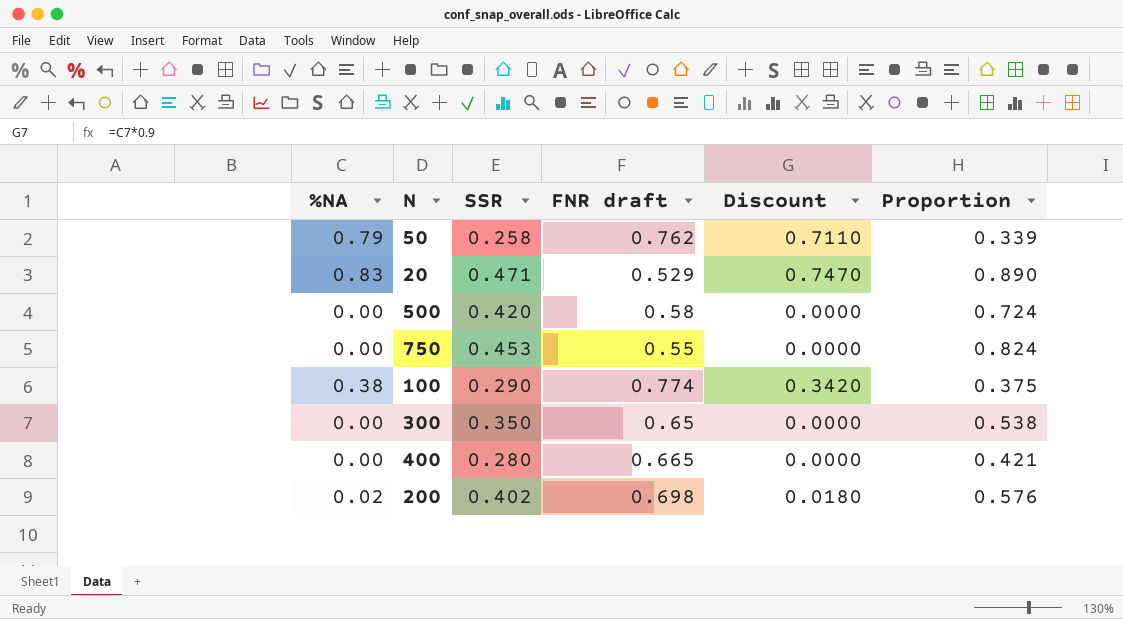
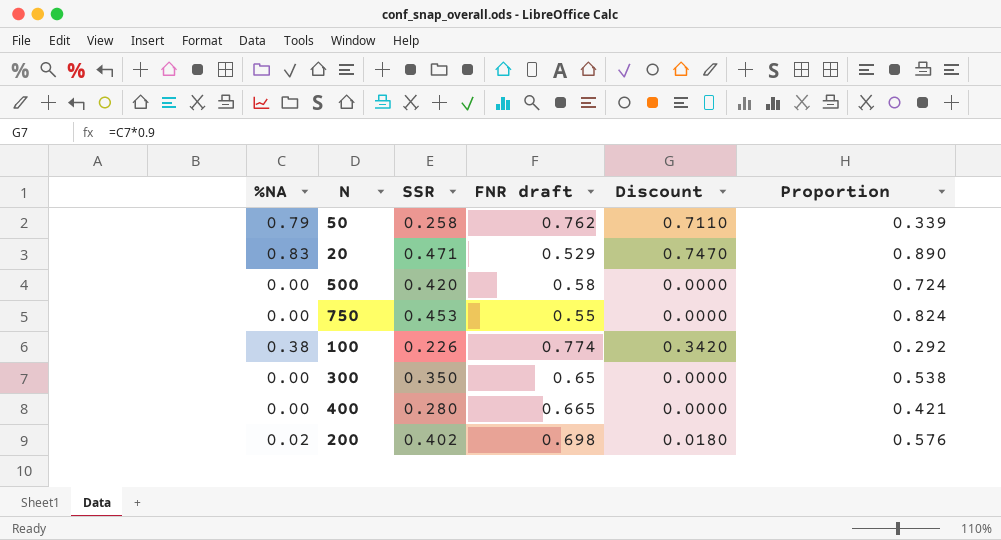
100 | SSR: 0.290 -> 0.226
100 | Proportion: 0.375 -> 0.292

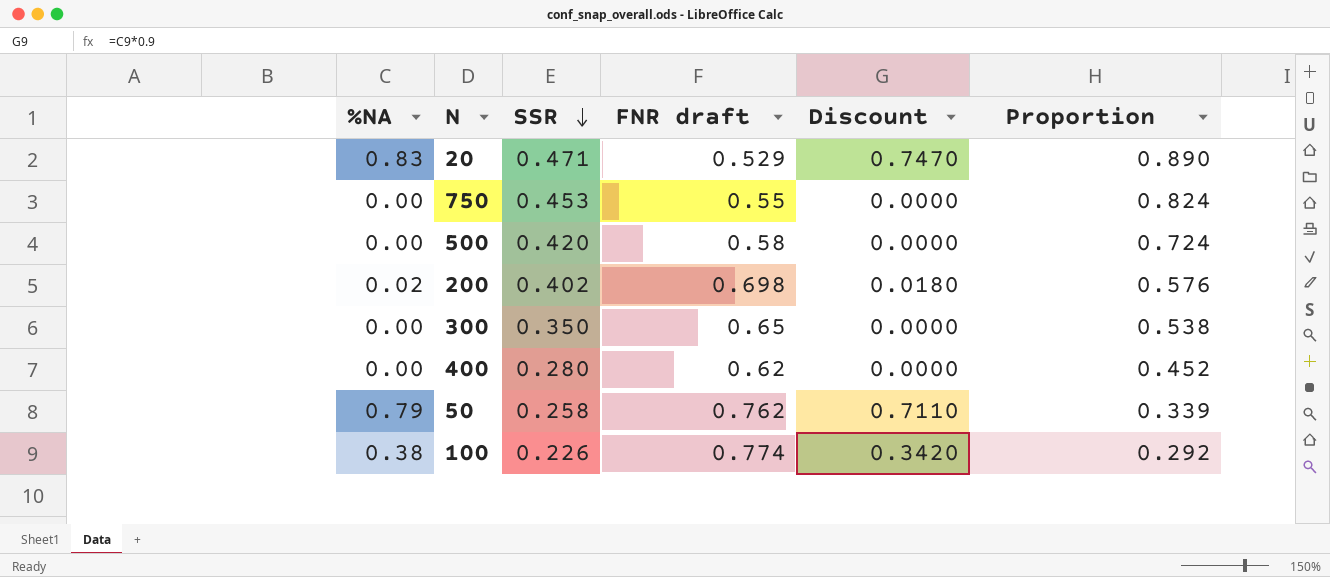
row order: none -> SSR descending
400 | FNR draft: 0.665 -> 0.62
400 | Proportion: 0.421 -> 0.452

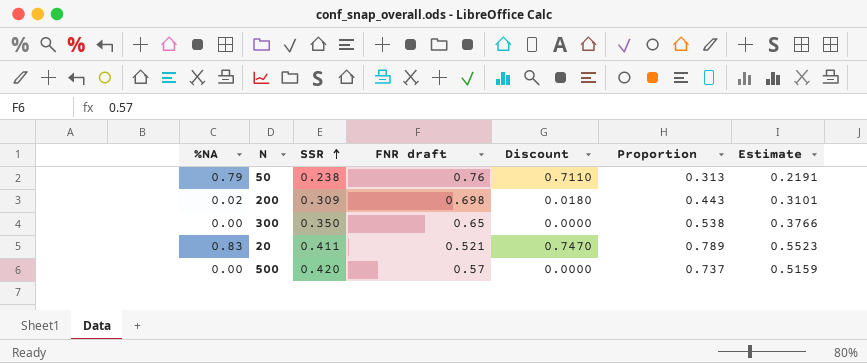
row order: SSR descending -> SSR ascending
column Estimate | formula: none -> [Proportion] * 0.7
row 750: 0.00 | 0.453 | 0.55 | 0.0000 | 0.824 -> none
row 400: 0.00 | 0.280 | 0.62 | 0.0000 | 0.452 -> none
row 100: 0.38 | 0.226 | 0.774 | 0.3420 | 0.292 -> none
50 | SSR: 0.258 -> 0.238
50 | FNR draft: 0.762 -> 0.76
50 | Proportion: 0.339 -> 0.313
200 | SSR: 0.402 -> 0.309
200 | Proportion: 0.576 -> 0.443
20 | SSR: 0.471 -> 0.411
20 | FNR draft: 0.529 -> 0.521
20 | Proportion: 0.890 -> 0.789
500 | FNR draft: 0.58 -> 0.57
500 | Proportion: 0.724 -> 0.737

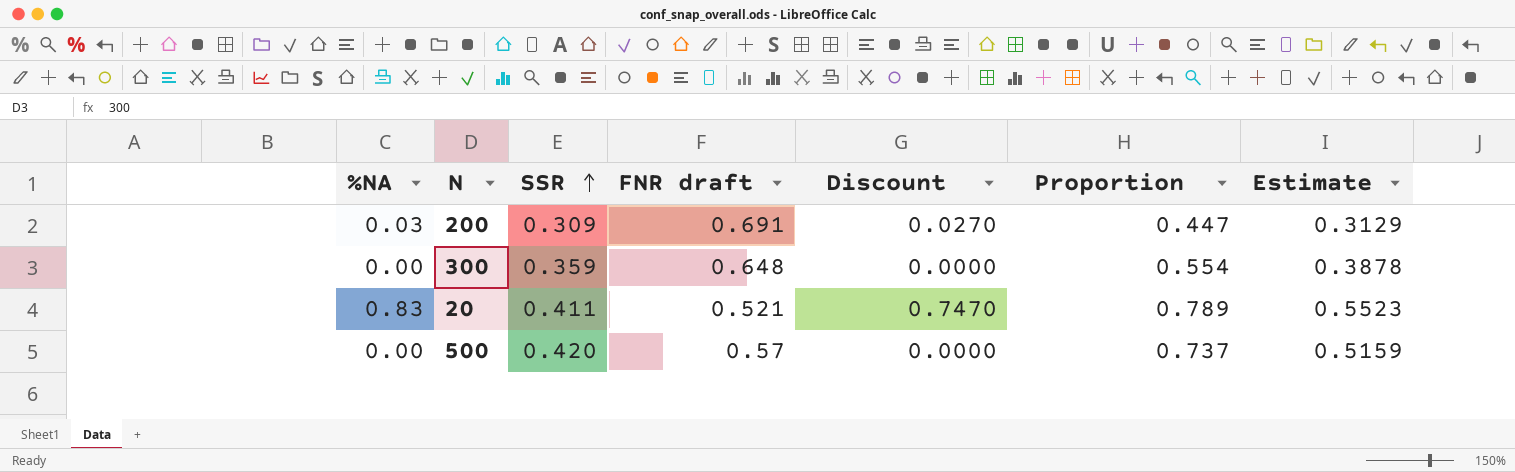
row 50: 0.79 | 0.238 | 0.76 | 0.7110 | 0.313 | 0.2191 -> none
200 | %NA: 0.02 -> 0.03
200 | FNR draft: 0.698 -> 0.691
200 | Discount: 0.0180 -> 0.0270
200 | Proportion: 0.443 -> 0.447
200 | Estimate: 0.3101 -> 0.3129
300 | SSR: 0.350 -> 0.359
300 | FNR draft: 0.65 -> 0.648
300 | Proportion: 0.538 -> 0.554
300 | Estimate: 0.3766 -> 0.3878

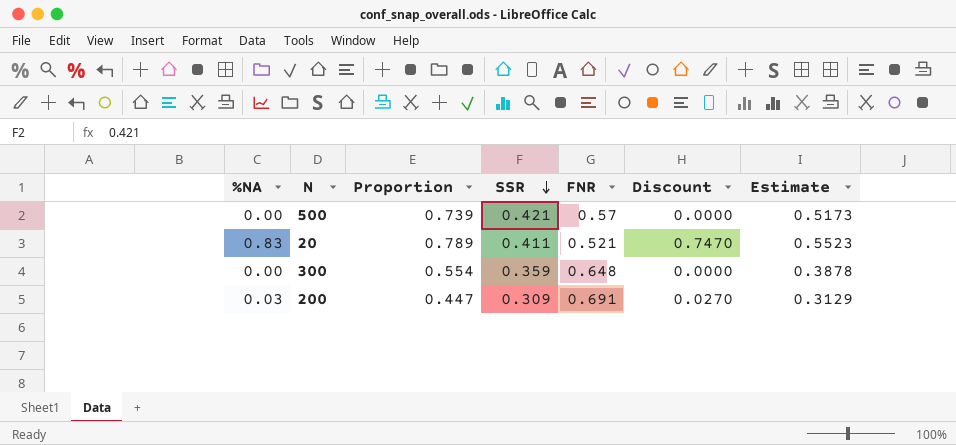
row order: SSR ascending -> SSR descending
column Proportion | position: 6 -> 3
column name: FNR draft -> FNR
500 | Proportion: 0.737 -> 0.739
500 | SSR: 0.420 -> 0.421
500 | Estimate: 0.5159 -> 0.5173

